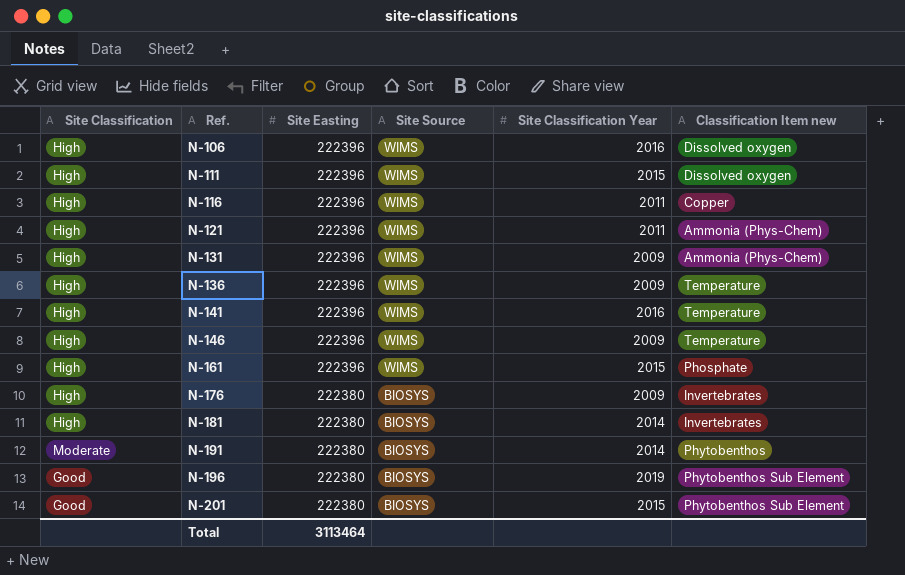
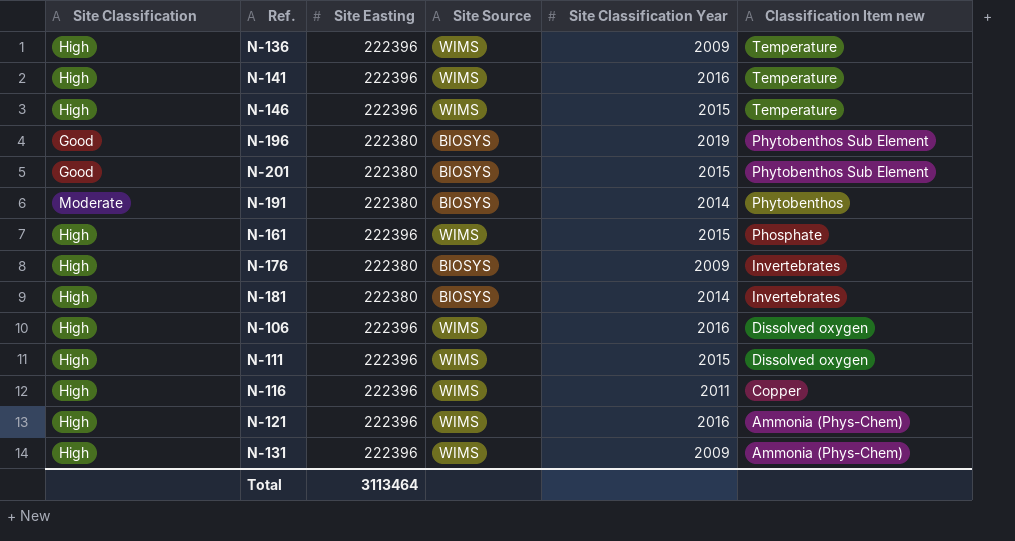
row order: Ref. ascending -> Classification Item new descending
N-146 | Site Classification Year: 2009 -> 2015
N-121 | Site Classification Year: 2011 -> 2016

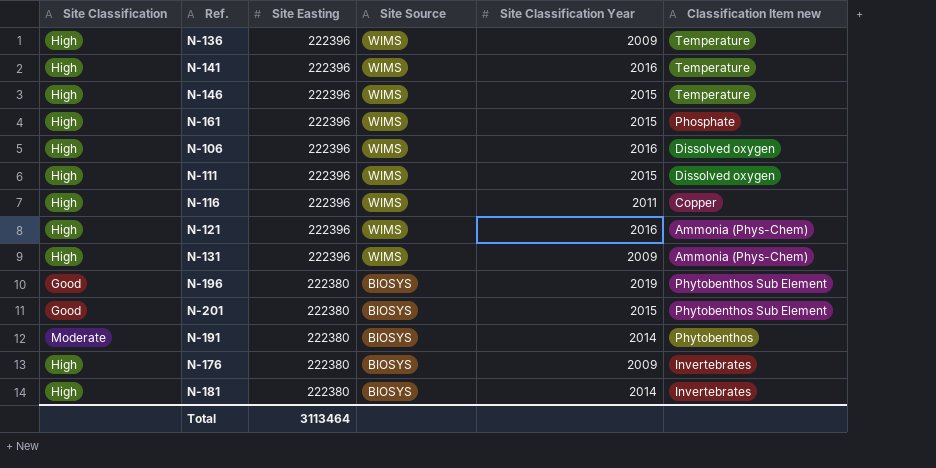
row order: Classification Item new descending -> Site Easting descending

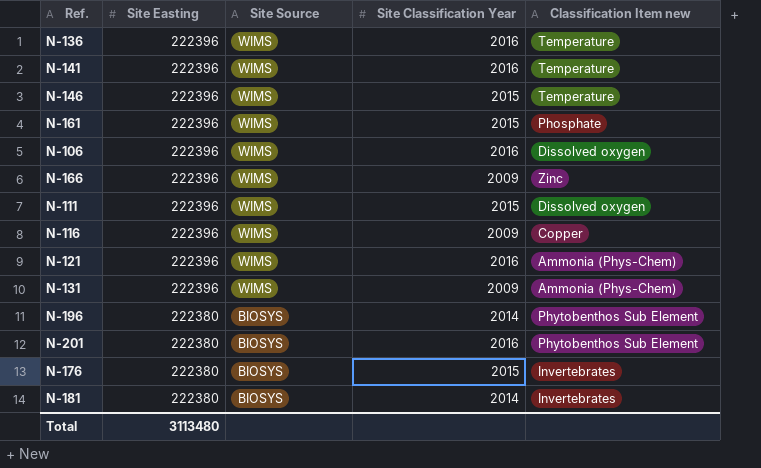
column Site Classification | position: 1 -> none
row N-191: Moderate | 222380 | BIOSYS | 2014 | Phytobenthos -> none
N-136 | Site Classification Year: 2009 -> 2016
row N-166: none -> 222396 | WIMS | 2009 | Zinc
N-116 | Site Classification Year: 2011 -> 2009
N-196 | Site Classification Year: 2019 -> 2014
N-201 | Site Classification Year: 2015 -> 2016
N-176 | Site Classification Year: 2009 -> 2015
Total | Site Easting: 3113464 -> 3113480

